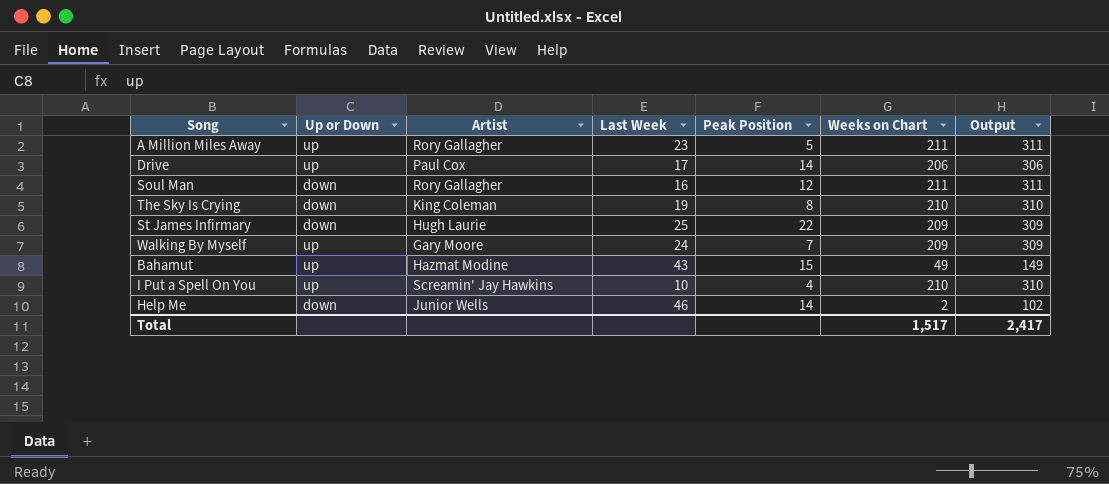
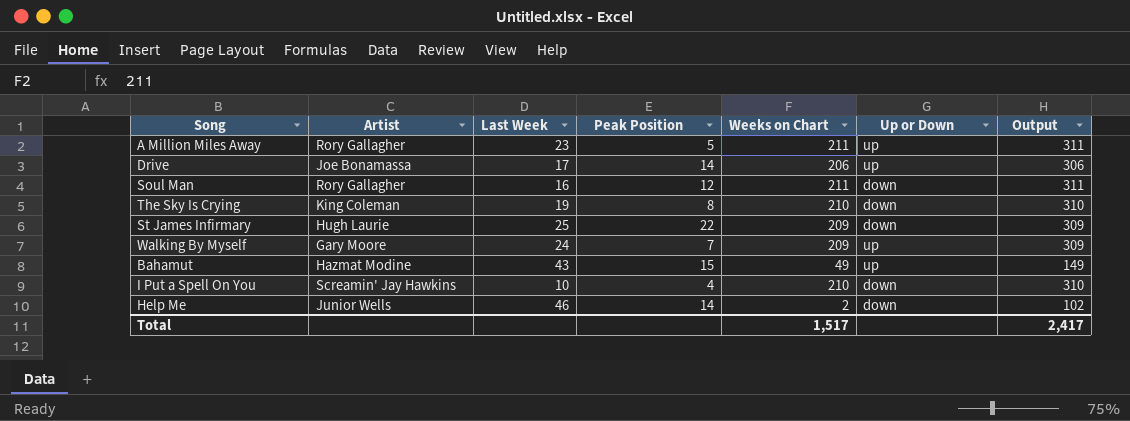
column Up or Down | position: 2 -> 6
Drive | Artist: Paul Cox -> Joe Bonamassa
I Put a Spell On You | Up or Down: up -> down

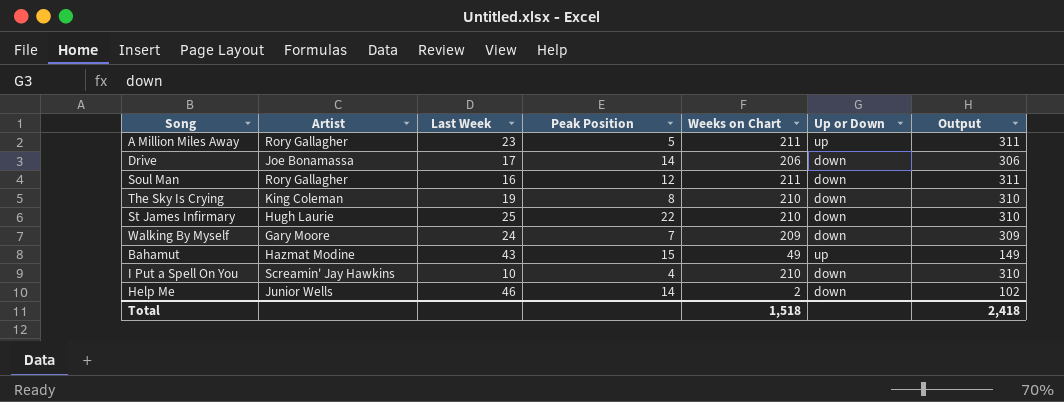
Drive | Up or Down: up -> down
St James Infirmary | Weeks on Chart: 209 -> 210
St James Infirmary | Output: 309 -> 310
Walking By Myself | Up or Down: up -> down
Total | Weeks on Chart: 1,517 -> 1,518
Total | Output: 2,417 -> 2,418

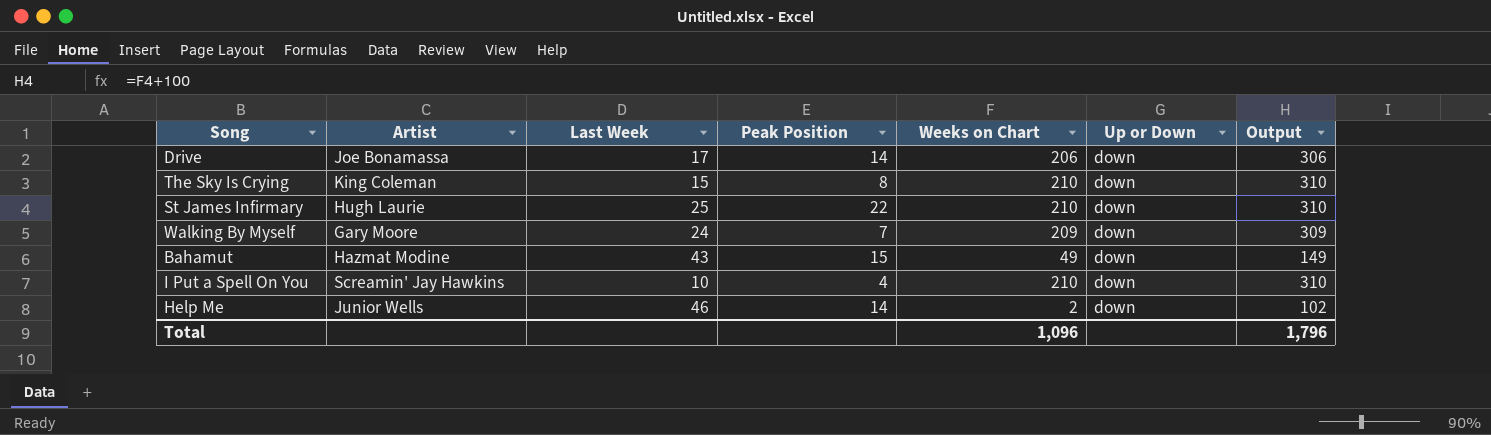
row A Million Miles Away: Rory Gallagher | 23 | 5 | 211 | up | 311 -> none
row Soul Man: Rory Gallagher | 16 | 12 | 211 | down | 311 -> none
The Sky Is Crying | Last Week: 19 -> 15
Bahamut | Up or Down: up -> down
Total | Weeks on Chart: 1,518 -> 1,096
Total | Output: 2,418 -> 1,796

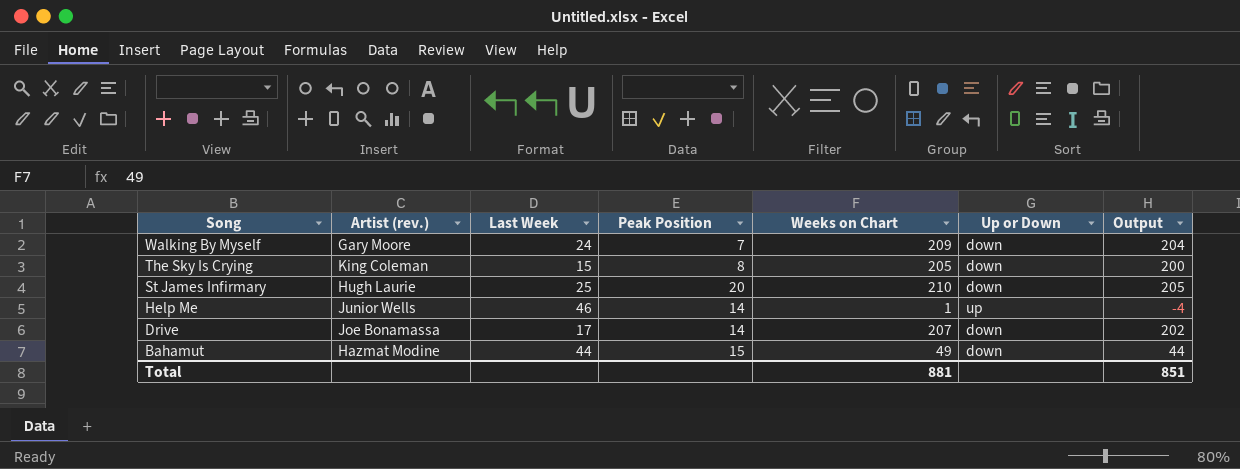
row order: none -> Song descending
column name: Artist -> Artist (rev.)
column Output | formula: [Weeks on Chart] + 100 -> [Weeks on Chart] - 5
row I Put a Spell On You: Screamin' Jay Hawkins | 10 | 4 | 210 | down | 310 -> none
The Sky Is Crying | Weeks on Chart: 210 -> 205
St James Infirmary | Peak Position: 22 -> 20
Help Me | Weeks on Chart: 2 -> 1
Help Me | Up or Down: down -> up
Drive | Weeks on Chart: 206 -> 207
Bahamut | Last Week: 43 -> 44
Total | Weeks on Chart: 1,096 -> 881
Total | Output: 1,796 -> 851

